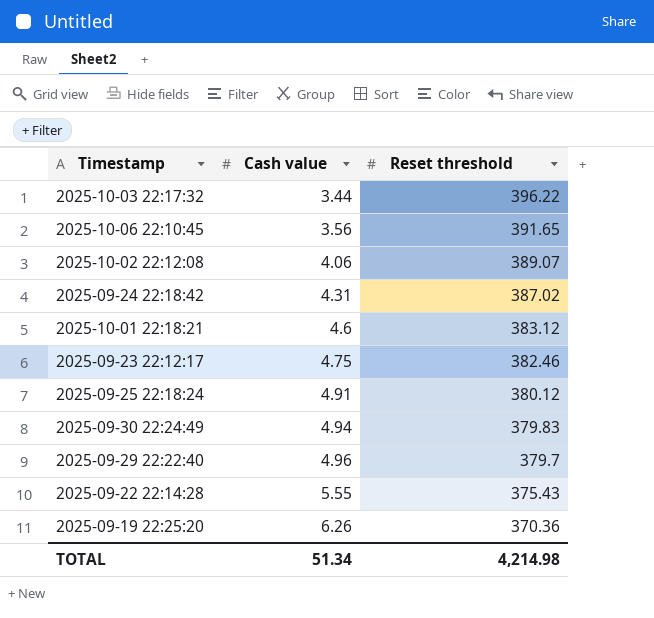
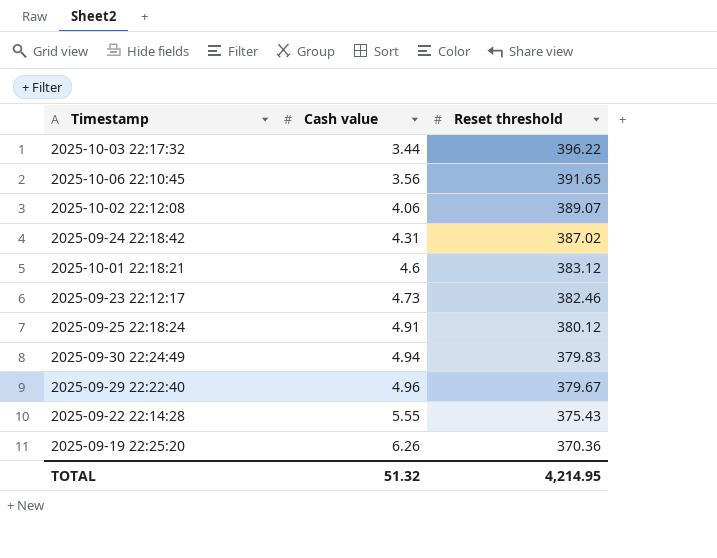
2025-09-23 22:12:17 | Cash value: 4.75 -> 4.73
2025-09-29 22:22:40 | Reset threshold: 379.7 -> 379.67
TOTAL | Cash value: 51.34 -> 51.32
TOTAL | Reset threshold: 4,214.98 -> 4,214.95

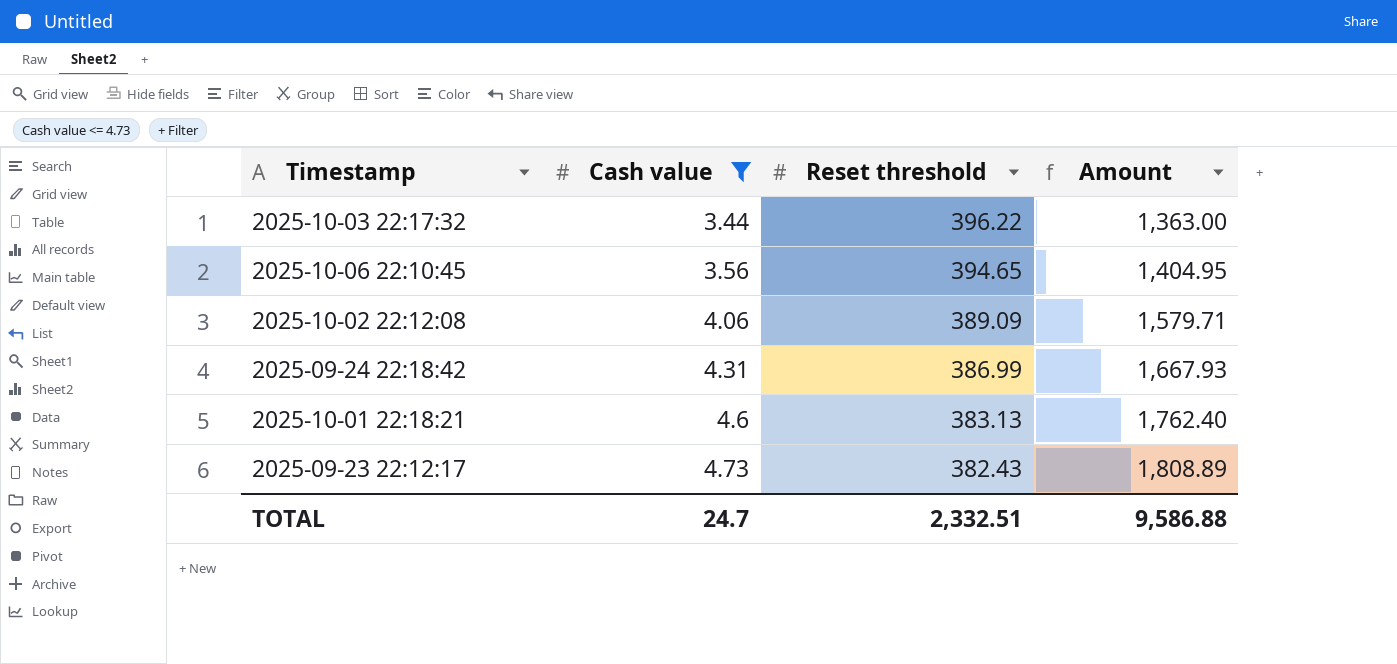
filter: none -> Cash value <= 4.73
column Amount | formula: none -> [Cash value] * [Reset threshold]
2025-10-06 22:10:45 | Reset threshold: 391.65 -> 394.65
2025-10-02 22:12:08 | Reset threshold: 389.07 -> 389.09
2025-09-24 22:18:42 | Reset threshold: 387.02 -> 386.99
2025-10-01 22:18:21 | Reset threshold: 383.12 -> 383.13
2025-09-23 22:12:17 | Reset threshold: 382.46 -> 382.43
TOTAL | Cash value: 51.32 -> 24.7
TOTAL | Reset threshold: 4,214.95 -> 2,332.51

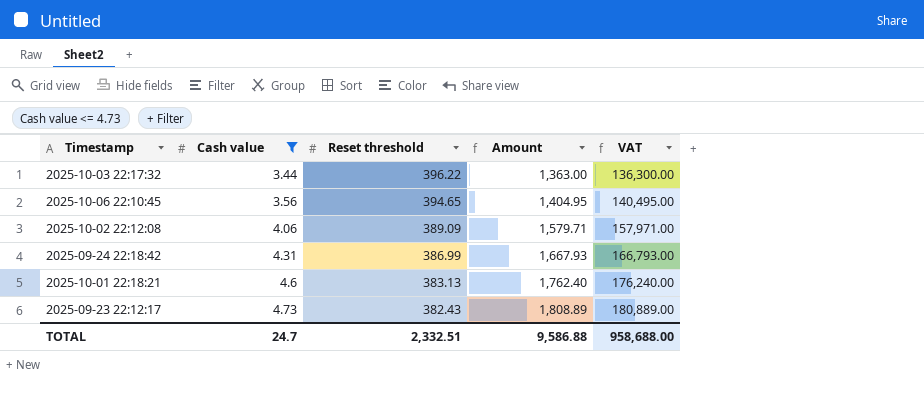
column VAT | formula: none -> [Amount] * 100

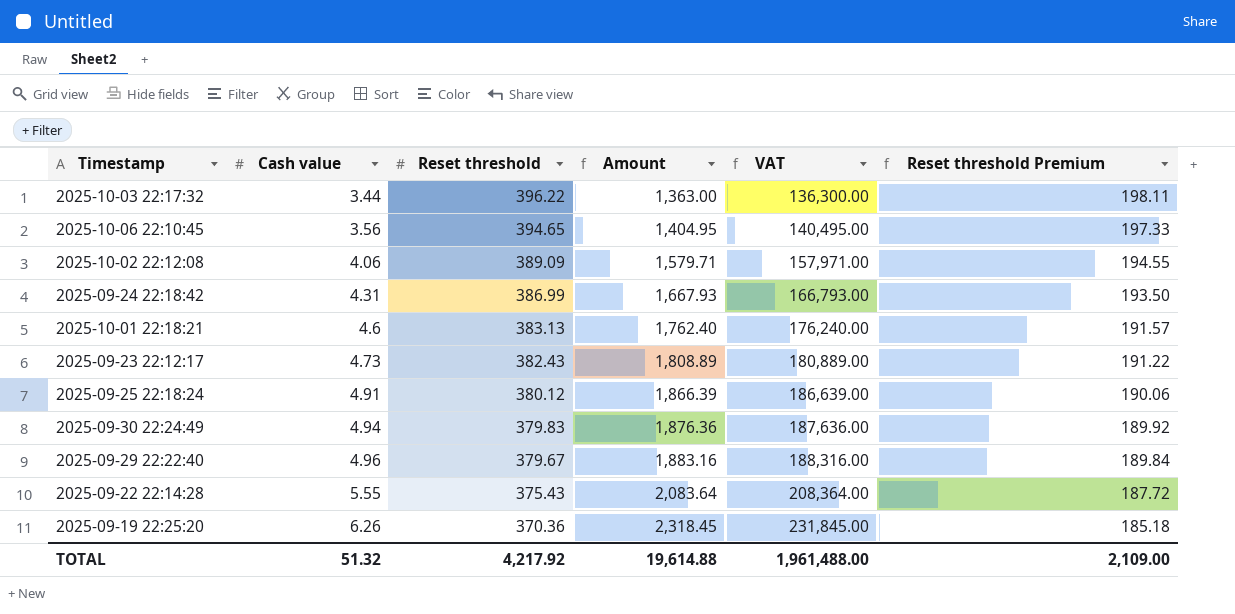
filter: Cash value <= 4.73 -> none
column Reset threshold Premium | formula: none -> [Reset threshold] * 0.5
TOTAL | Cash value: 24.7 -> 51.32
TOTAL | Reset threshold: 2,332.51 -> 4,217.92
TOTAL | Amount: 9,586.88 -> 19,614.88
TOTAL | VAT: 958,688.00 -> 1,961,488.00

